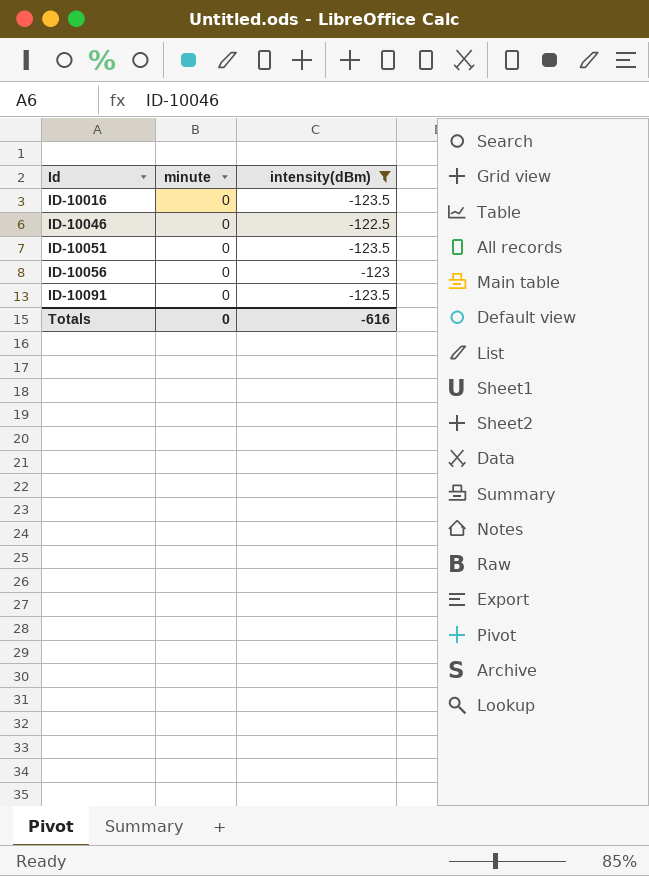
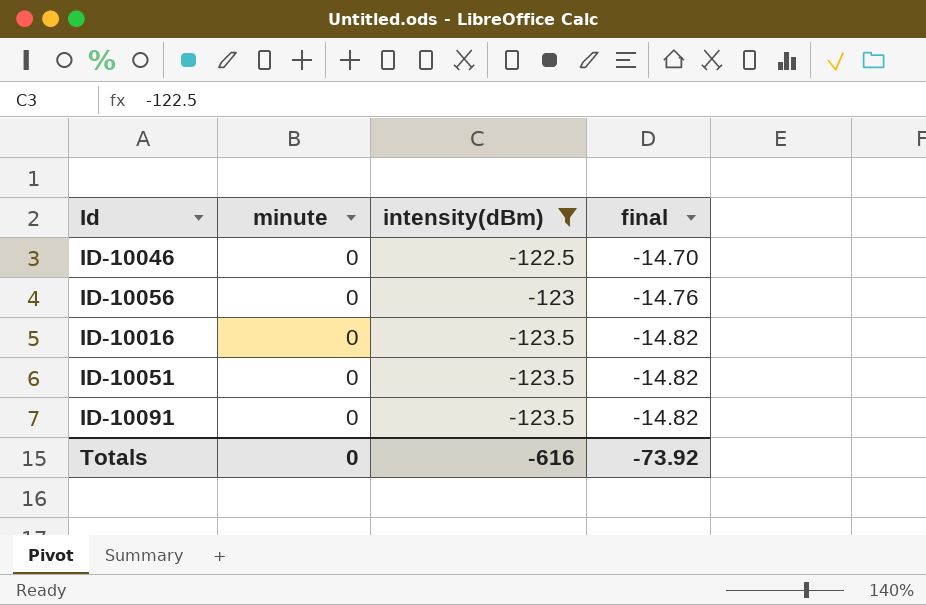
row order: Id ascending -> intensity(dBm) descending
column final | formula: none -> [intensity(dBm)] * 0.12

